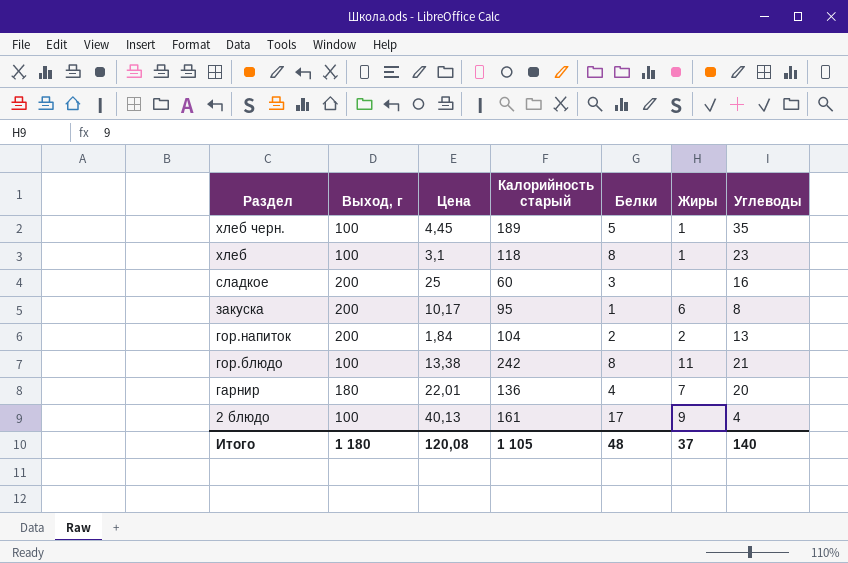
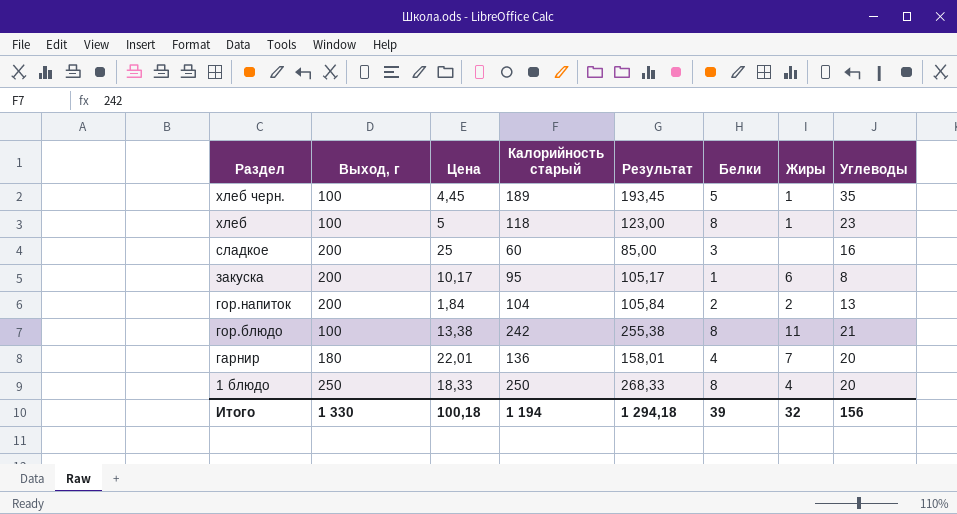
column Результат | formula: none -> [Цена] + [Калорийность старый]
row 2 блюдо: 100 | 40,13 | 161 | 17 | 9 | 4 -> none
хлеб | Цена: 3,1 -> 5
row 1 блюдо: none -> 250 | 18,33 | 250 | 268,33 | 8 | 4 | 20
Итого | Выход, г: 1 180 -> 1 330
Итого | Цена: 120,08 -> 100,18
Итого | Калорийность старый: 1 105 -> 1 194
Итого | Белки: 48 -> 39
Итого | Жиры: 37 -> 32
Итого | Углеводы: 140 -> 156

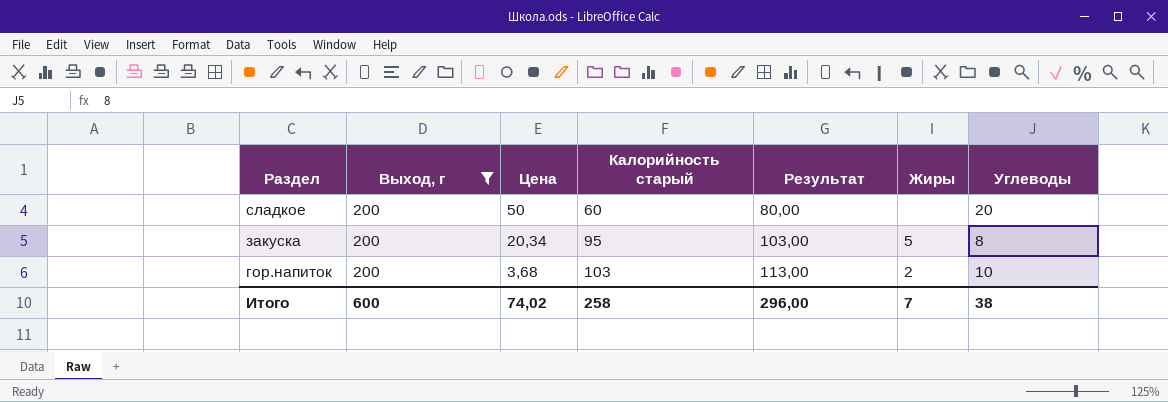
filter: none -> Выход, г = 200
column Белки | position: 6 -> none
column Результат | formula: [Цена] + [Калорийность старый] -> [Калорийность старый] + [Углеводы]
сладкое | Цена: 25 -> 50
сладкое | Углеводы: 16 -> 20
закуска | Цена: 10,17 -> 20,34
закуска | Жиры: 6 -> 5
гор.напиток | Цена: 1,84 -> 3,68
гор.напиток | Калорийность старый: 104 -> 103
гор.напиток | Углеводы: 13 -> 10
Итого | Выход, г: 1 330 -> 600
Итого | Цена: 100,18 -> 74,02
Итого | Калорийность старый: 1 194 -> 258
Итого | Результат: 1 294,18 -> 296,00
Итого | Жиры: 32 -> 7
Итого | Углеводы: 156 -> 38

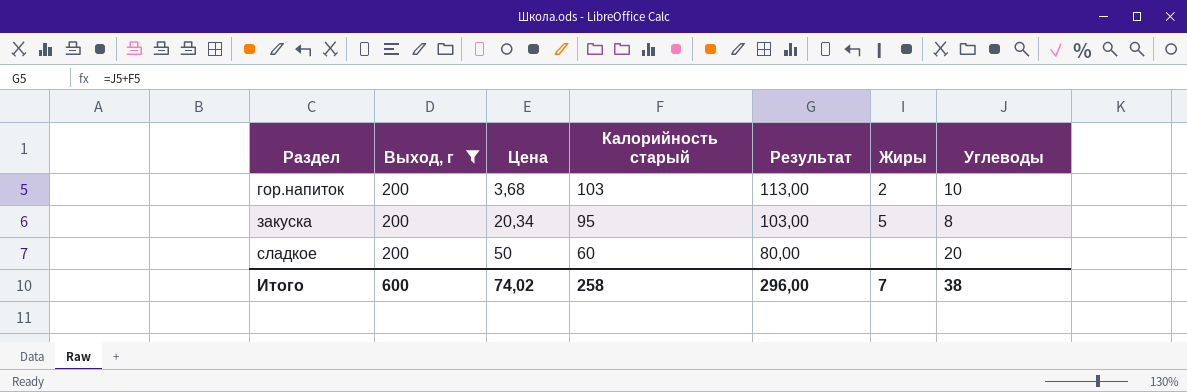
row order: Раздел descending -> Раздел ascending

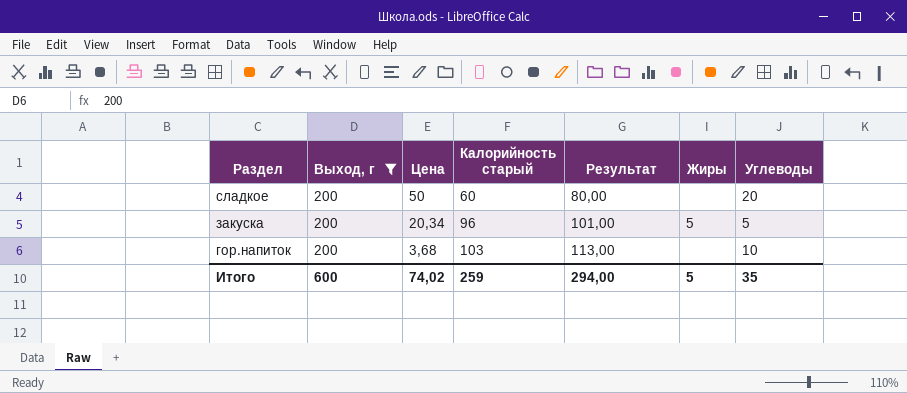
row order: Раздел ascending -> Раздел descending
закуска | Калорийность старый: 95 -> 96
закуска | Результат: 103,00 -> 101,00
закуска | Углеводы: 8 -> 5
гор.напиток | Жиры: 2 -> none
Итого | Калорийность старый: 258 -> 259
Итого | Результат: 296,00 -> 294,00
Итого | Жиры: 7 -> 5
Итого | Углеводы: 38 -> 35

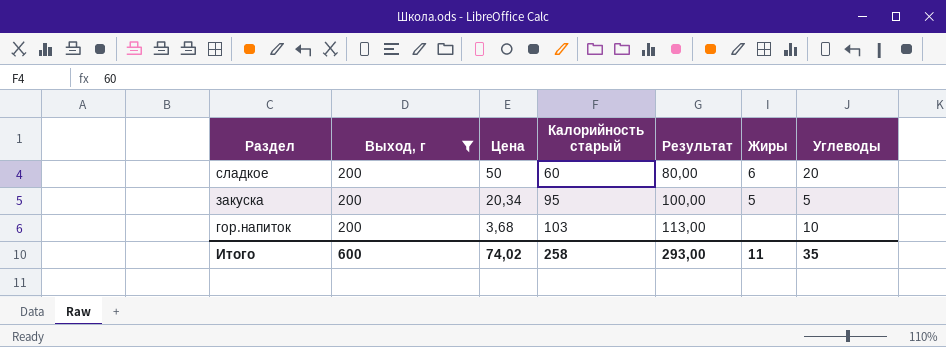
сладкое | Жиры: none -> 6
закуска | Калорийность старый: 96 -> 95
закуска | Результат: 101,00 -> 100,00
Итого | Калорийность старый: 259 -> 258
Итого | Результат: 294,00 -> 293,00
Итого | Жиры: 5 -> 11

